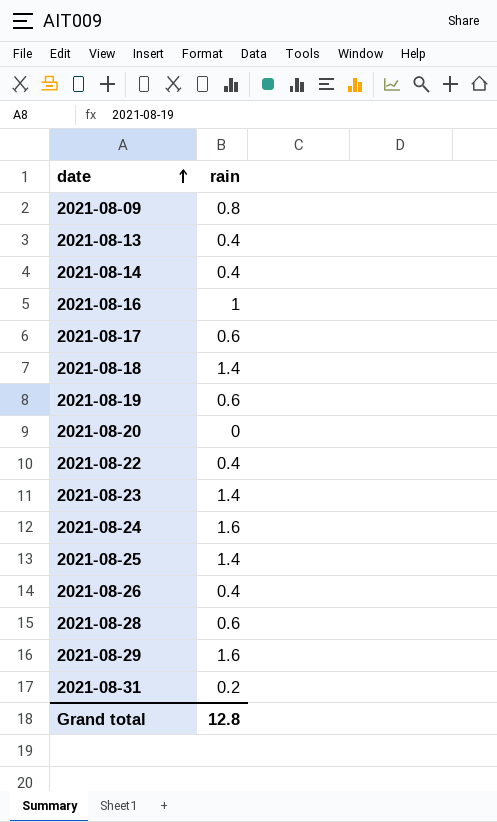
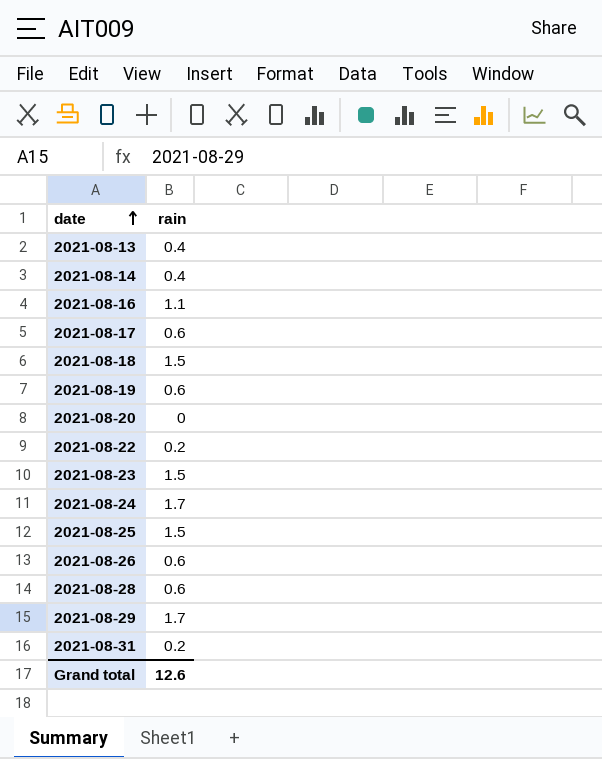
row 2021-08-09: 0.8 -> none
2021-08-16 | rain: 1 -> 1.1
2021-08-18 | rain: 1.4 -> 1.5
2021-08-22 | rain: 0.4 -> 0.2
2021-08-23 | rain: 1.4 -> 1.5
2021-08-24 | rain: 1.6 -> 1.7
2021-08-25 | rain: 1.4 -> 1.5
2021-08-26 | rain: 0.4 -> 0.6
2021-08-29 | rain: 1.6 -> 1.7
Grand total | rain: 12.8 -> 12.6

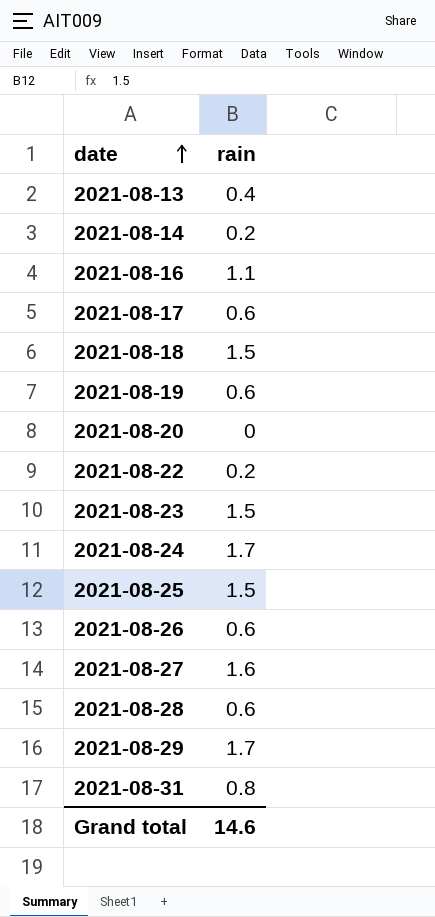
2021-08-14 | rain: 0.4 -> 0.2
row 2021-08-27: none -> 1.6
2021-08-31 | rain: 0.2 -> 0.8
Grand total | rain: 12.6 -> 14.6

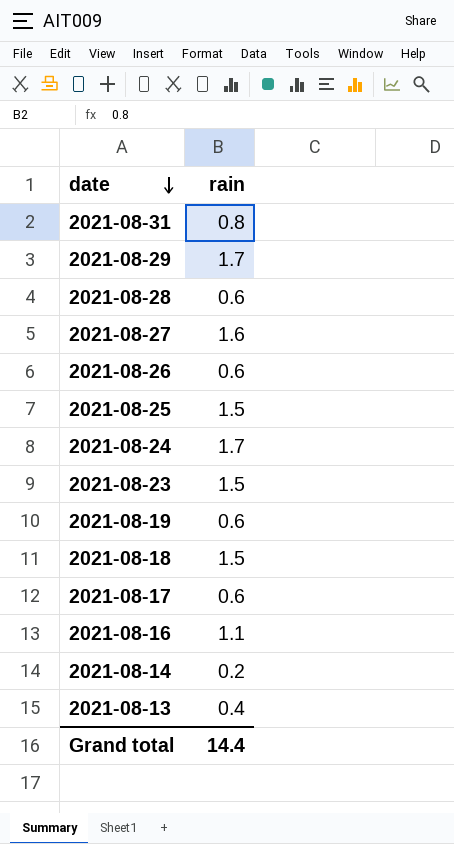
row order: date ascending -> date descending
row 2021-08-20: 0 -> none
row 2021-08-22: 0.2 -> none
Grand total | rain: 14.6 -> 14.4

